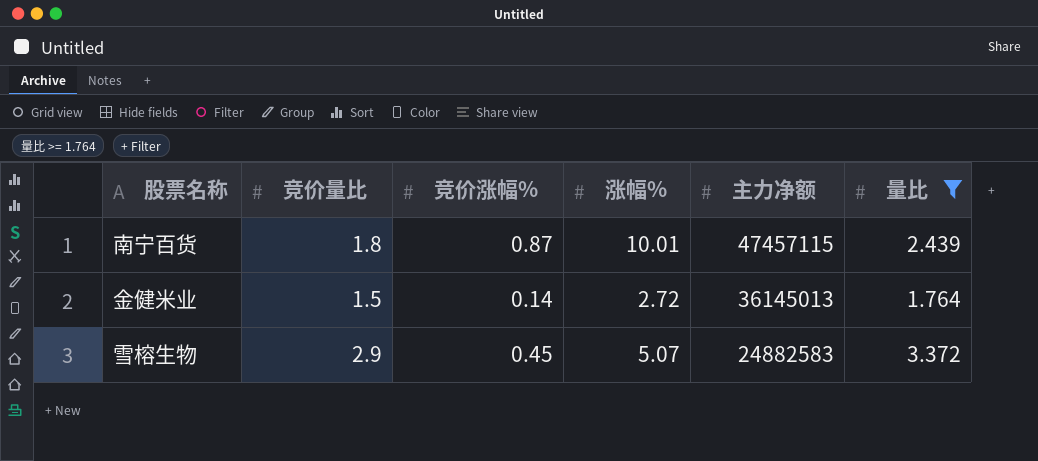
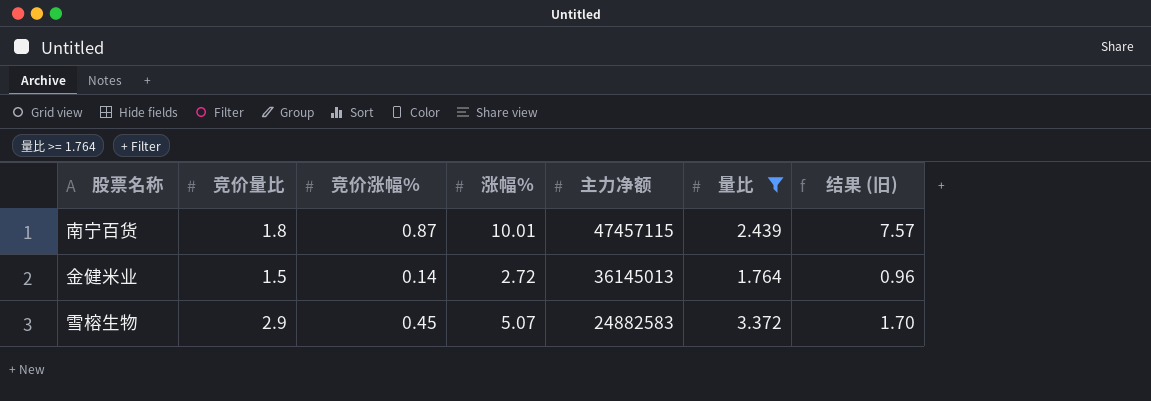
column 结果 (旧) | formula: none -> [涨幅%] - [量比]

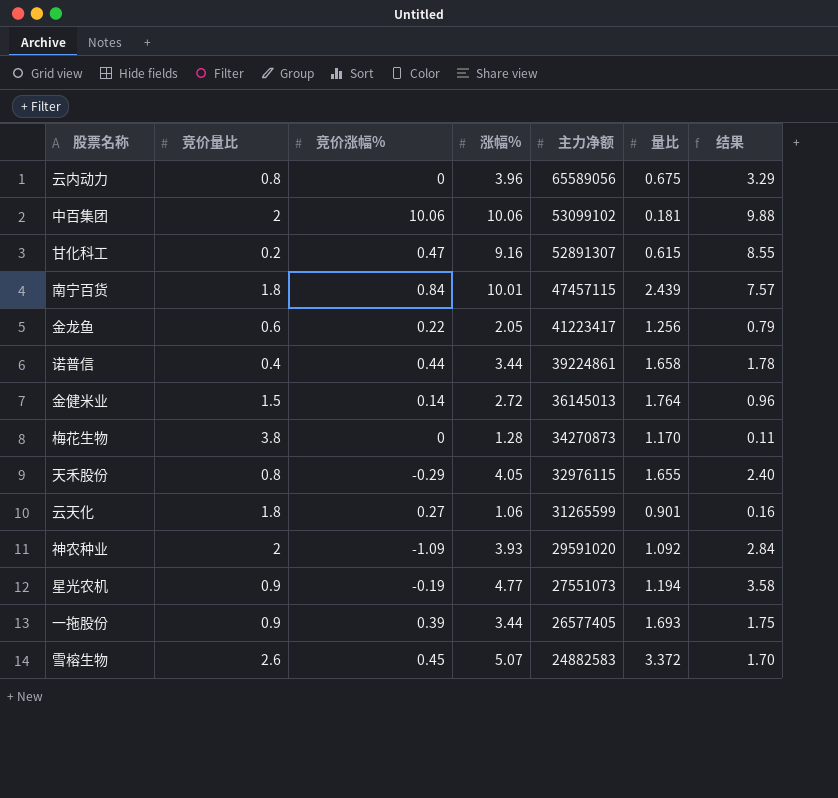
filter: 量比 >= 1.764 -> none
column name: 结果 (旧) -> 结果
南宁百货 | 竞价涨幅%: 0.87 -> 0.84
雪榕生物 | 竞价量比: 2.9 -> 2.6

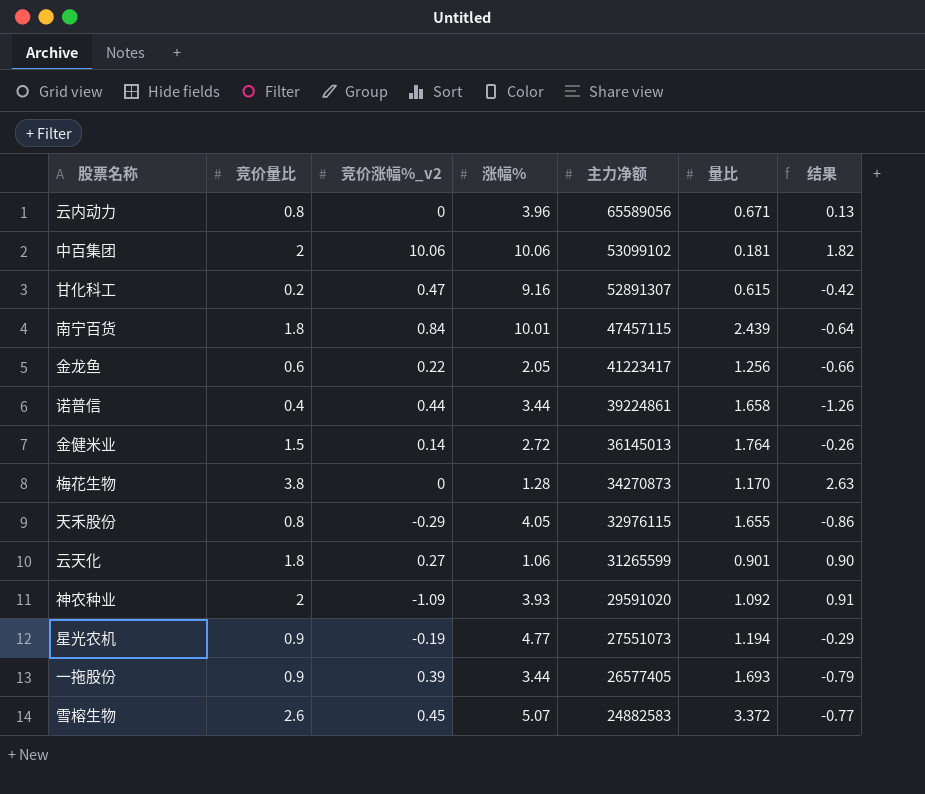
column name: 竞价涨幅% -> 竞价涨幅%_v2
column 结果 | formula: [涨幅%] - [量比] -> [竞价量比] - [量比]
云内动力 | 量比: 0.675 -> 0.671

